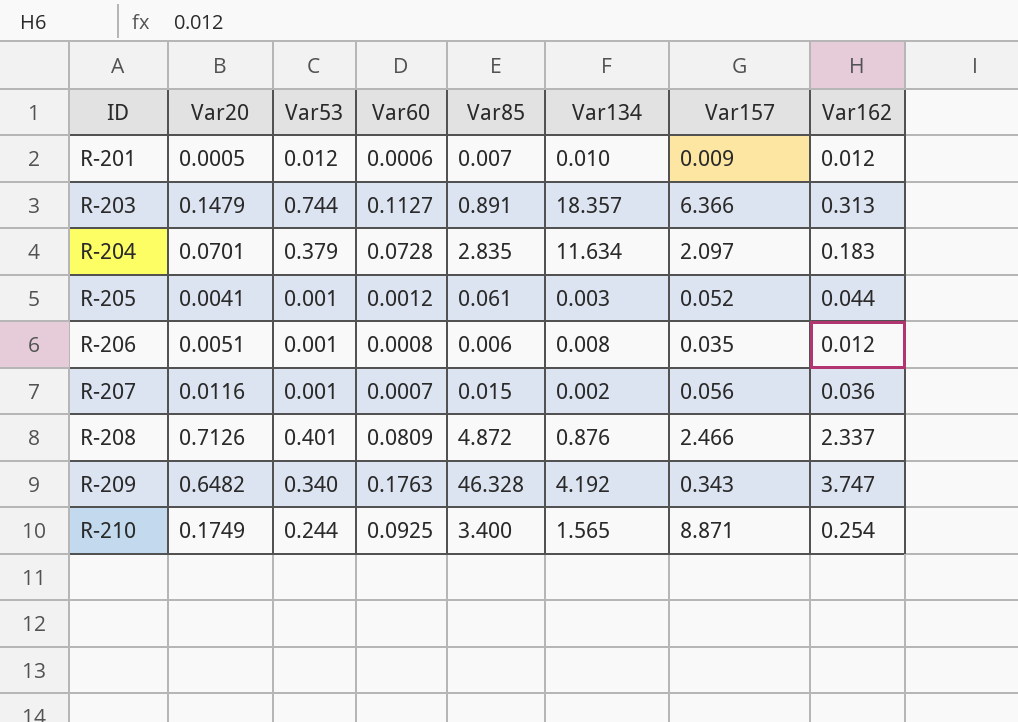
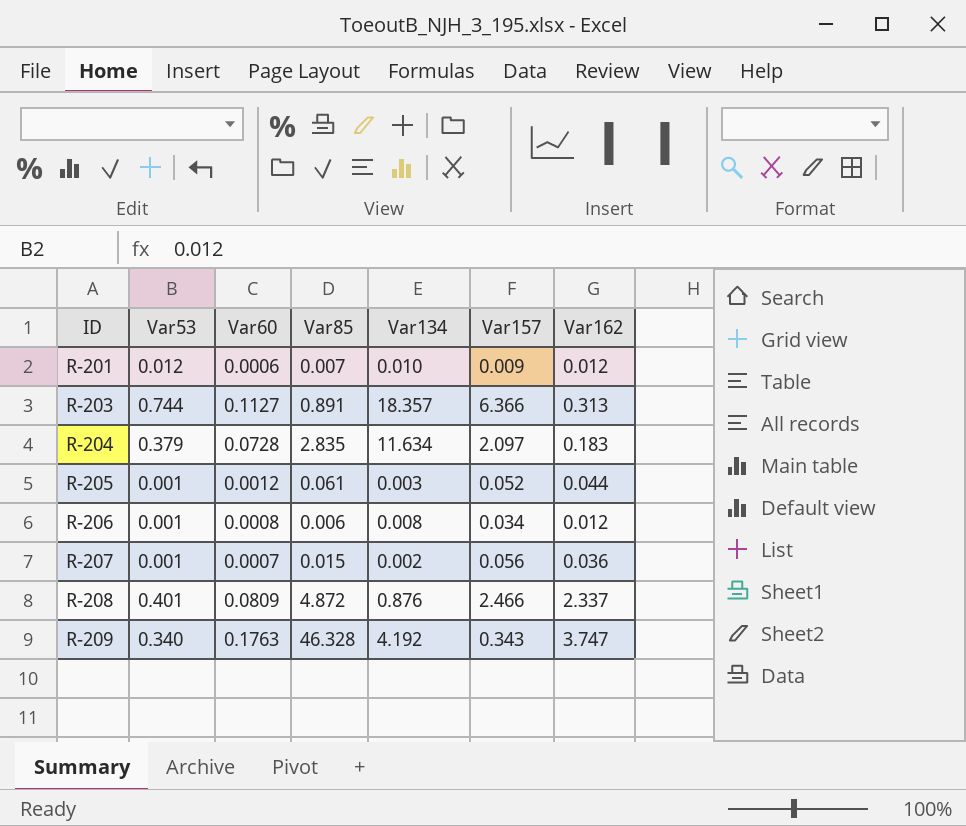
column Var20 | position: 2 -> none
row R-210: 0.1749 | 0.244 | 0.0925 | 3.400 | 1.565 | 8.871 | 0.254 -> none
R-206 | Var157: 0.035 -> 0.034

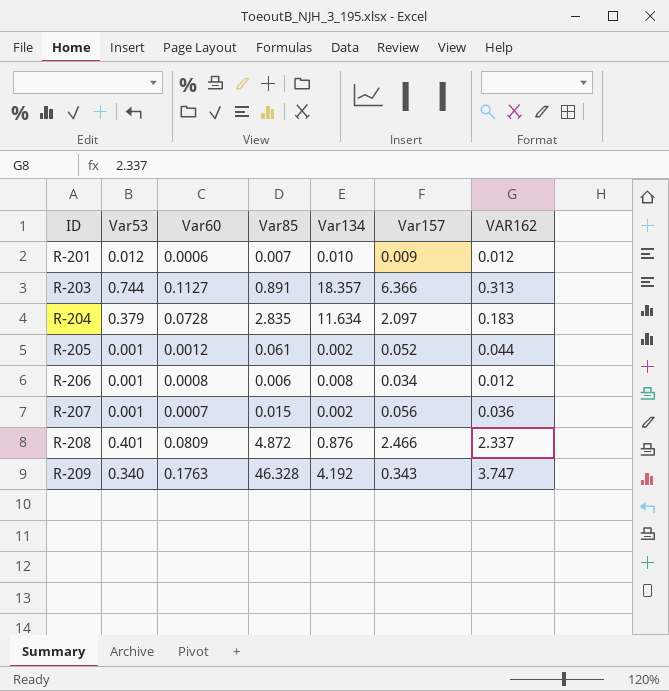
column name: Var162 -> VAR162
R-205 | Var134: 0.003 -> 0.002

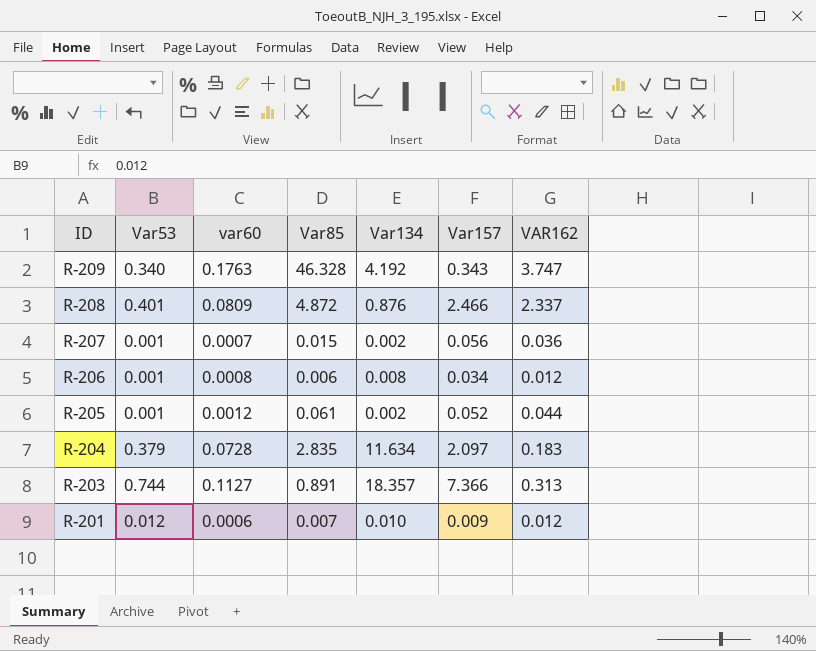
row order: ID ascending -> ID descending
column name: Var60 -> var60
R-203 | Var157: 6.366 -> 7.366

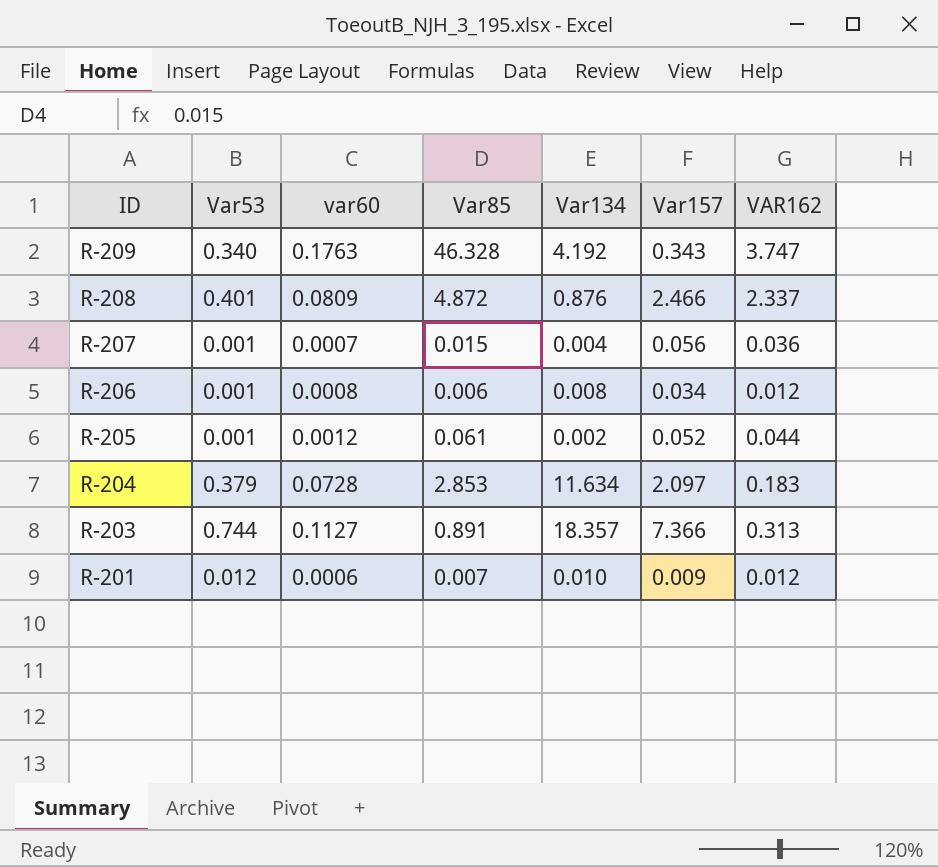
R-207 | Var134: 0.002 -> 0.004
R-204 | Var85: 2.835 -> 2.853

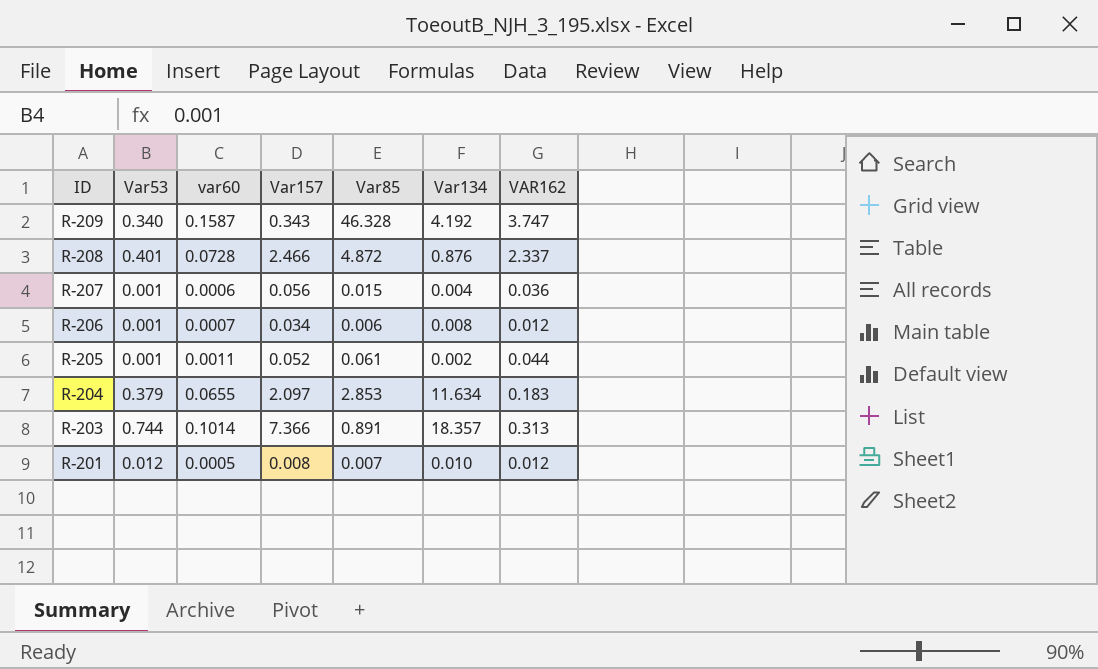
column Var157 | position: 6 -> 4
R-209 | var60: 0.1763 -> 0.1587
R-208 | var60: 0.0809 -> 0.0728
R-207 | var60: 0.0007 -> 0.0006
R-206 | var60: 0.0008 -> 0.0007
R-205 | var60: 0.0012 -> 0.0011
R-204 | var60: 0.0728 -> 0.0655
R-203 | var60: 0.1127 -> 0.1014
R-201 | var60: 0.0006 -> 0.0005
R-201 | Var157: 0.009 -> 0.008

